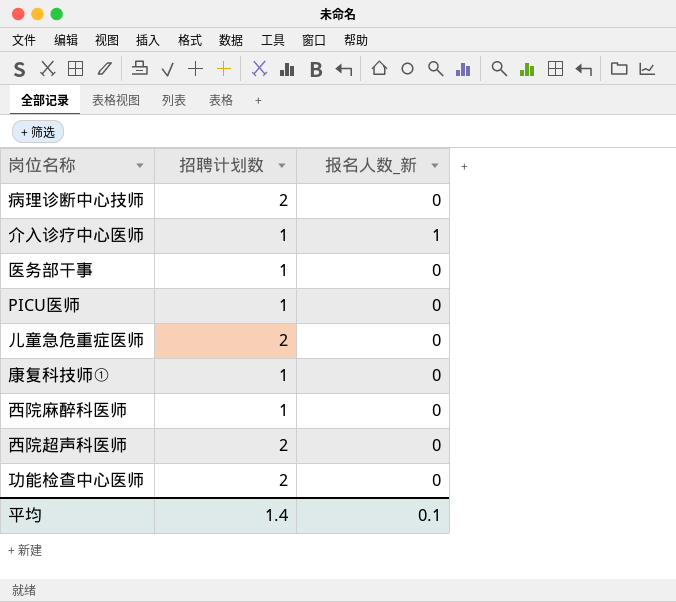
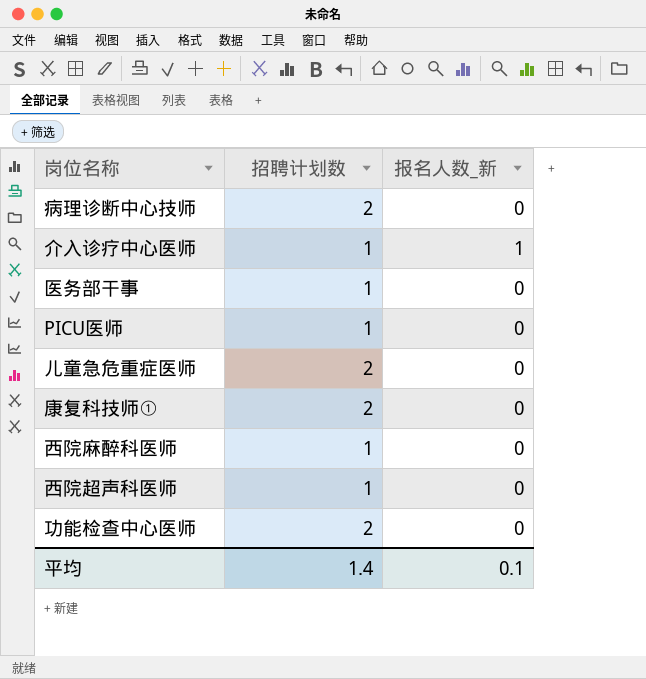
康复科技师① | 招聘计划数: 1 -> 2
西院超声科医师 | 招聘计划数: 2 -> 1

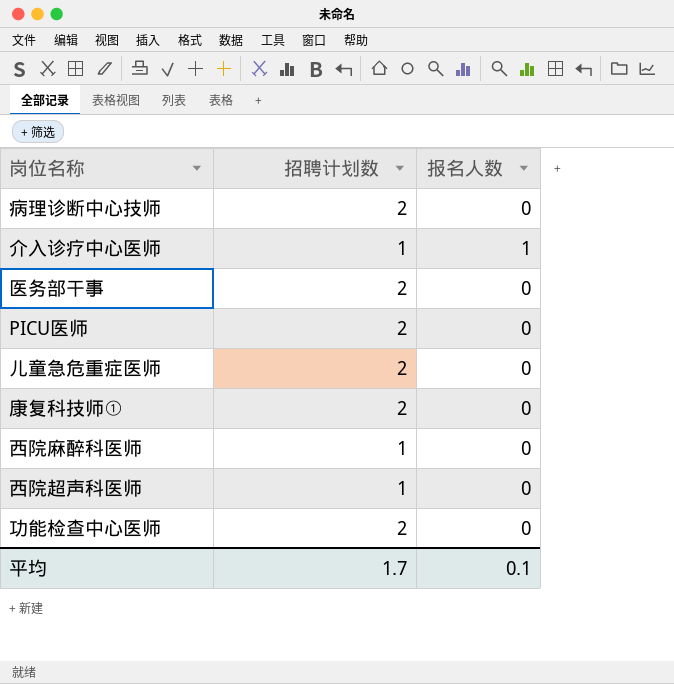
column name: 报名人数_新 -> 报名人数
医务部干事 | 招聘计划数: 1 -> 2
PICU医师 | 招聘计划数: 1 -> 2
平均 | 招聘计划数: 1.4 -> 1.7

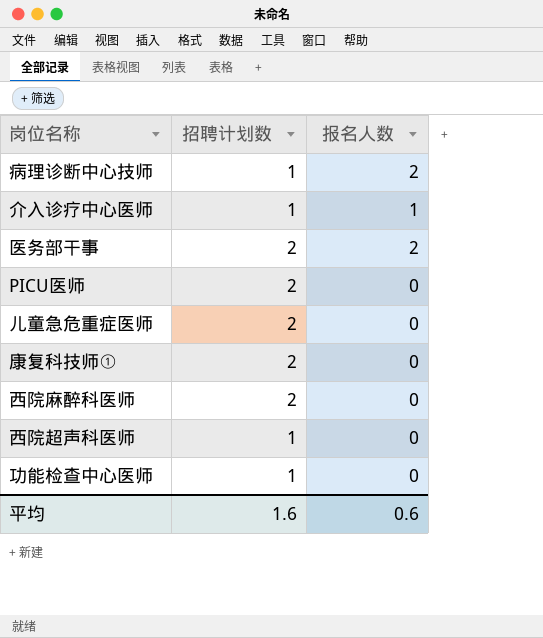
病理诊断中心技师 | 招聘计划数: 2 -> 1
病理诊断中心技师 | 报名人数: 0 -> 2
医务部干事 | 报名人数: 0 -> 2
西院麻醉科医师 | 招聘计划数: 1 -> 2
功能检查中心医师 | 招聘计划数: 2 -> 1
平均 | 招聘计划数: 1.7 -> 1.6
平均 | 报名人数: 0.1 -> 0.6

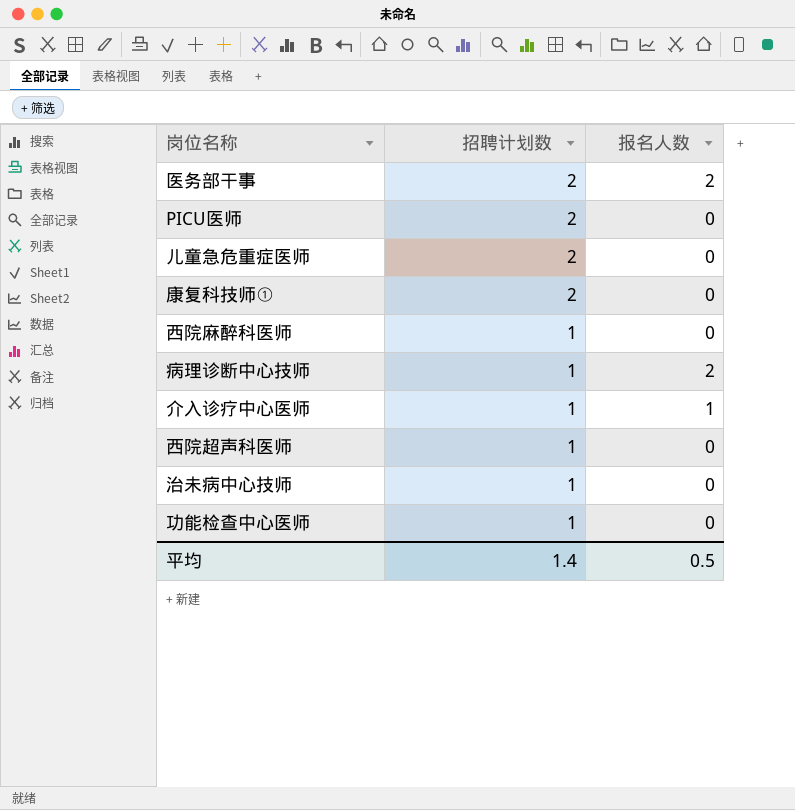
row order: none -> 招聘计划数 descending
西院麻醉科医师 | 招聘计划数: 2 -> 1
row 治未病中心技师: none -> 1 | 0
平均 | 招聘计划数: 1.6 -> 1.4
平均 | 报名人数: 0.6 -> 0.5

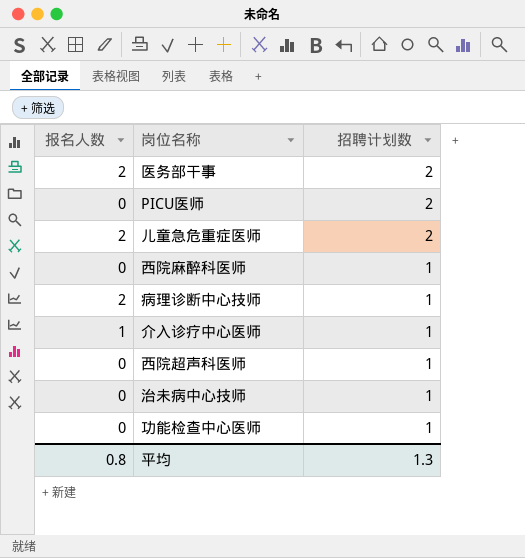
column 报名人数 | position: 3 -> 1
row 康复科技师①: 2 | 0 -> none
儿童急危重症医师 | 报名人数: 0 -> 2
平均 | 报名人数: 0.5 -> 0.8
平均 | 招聘计划数: 1.4 -> 1.3

